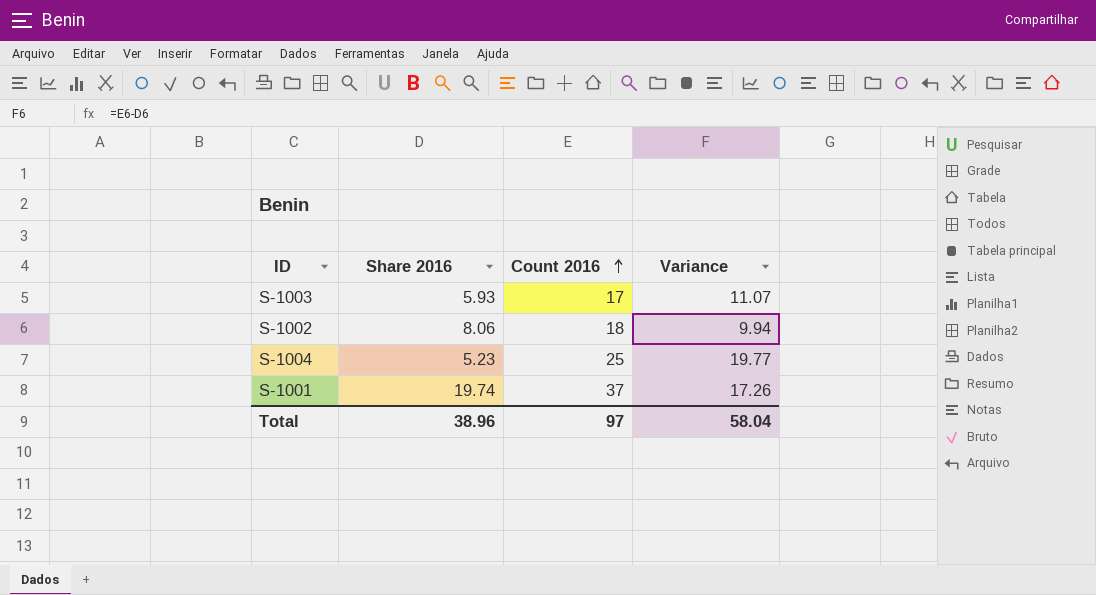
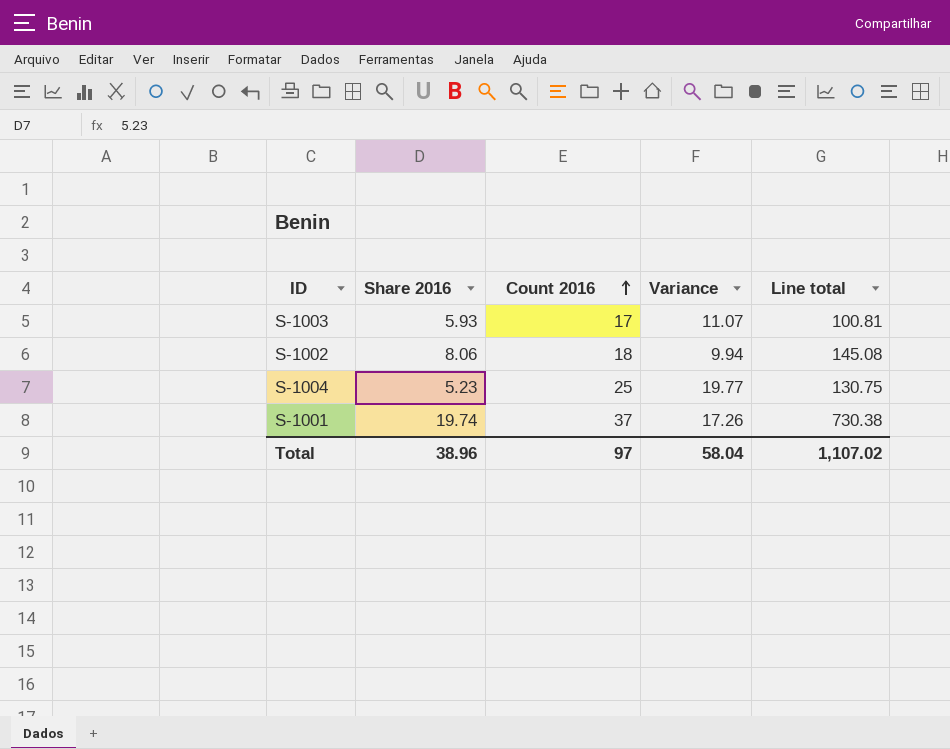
column Line total | formula: none -> [Share 2016] * [Count 2016]

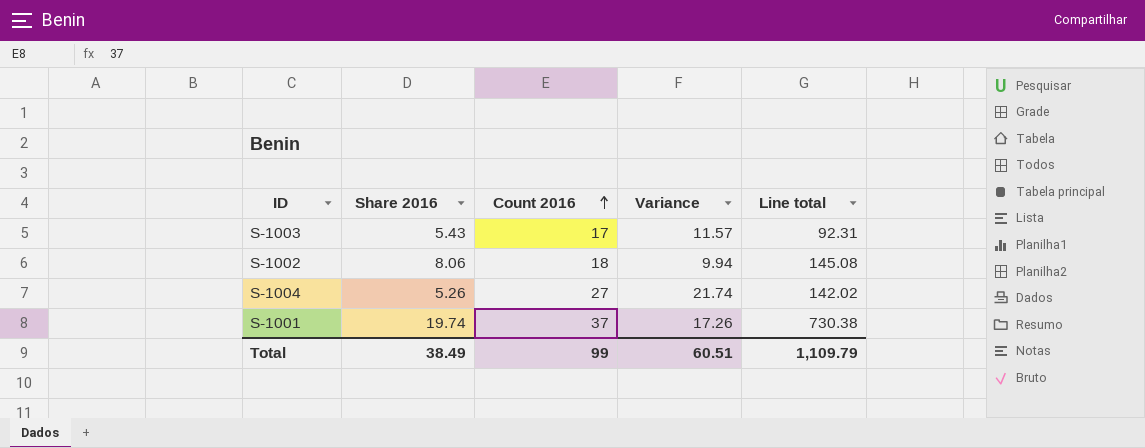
S-1003 | Share 2016: 5.93 -> 5.43
S-1003 | Variance: 11.07 -> 11.57
S-1003 | Line total: 100.81 -> 92.31
S-1004 | Share 2016: 5.23 -> 5.26
S-1004 | Count 2016: 25 -> 27
S-1004 | Variance: 19.77 -> 21.74
S-1004 | Line total: 130.75 -> 142.02
Total | Share 2016: 38.96 -> 38.49
Total | Count 2016: 97 -> 99
Total | Variance: 58.04 -> 60.51
Total | Line total: 1,107.02 -> 1,109.79

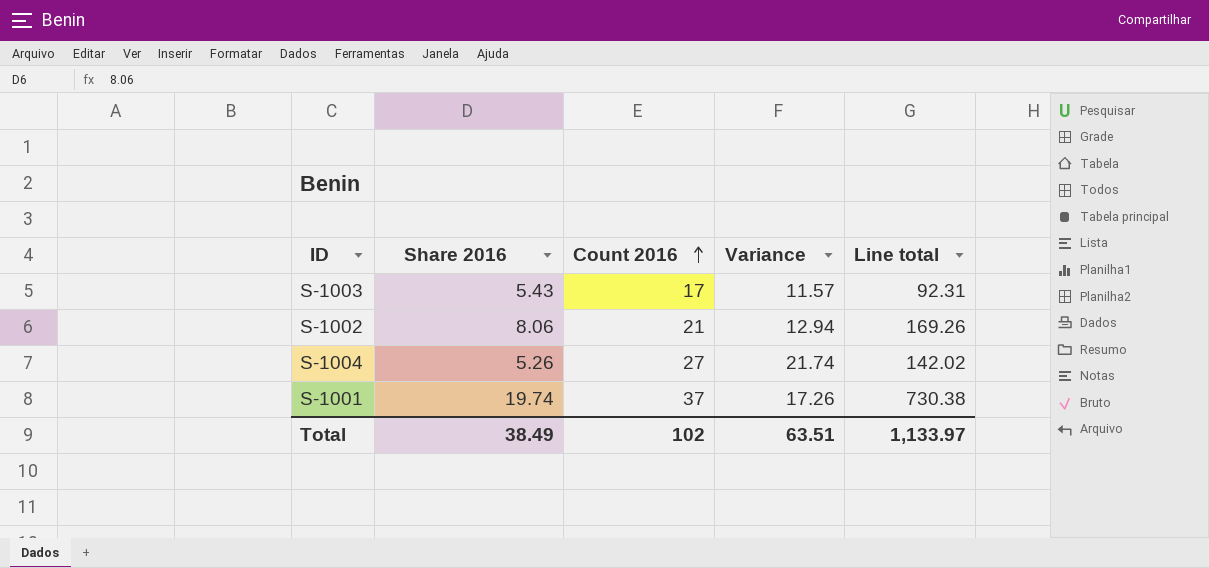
S-1002 | Count 2016: 18 -> 21
S-1002 | Variance: 9.94 -> 12.94
S-1002 | Line total: 145.08 -> 169.26
Total | Count 2016: 99 -> 102
Total | Variance: 60.51 -> 63.51
Total | Line total: 1,109.79 -> 1,133.97

